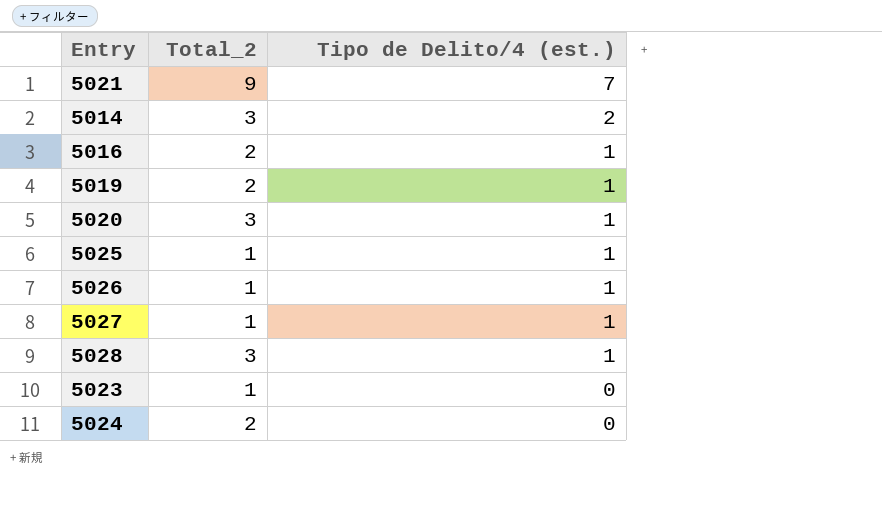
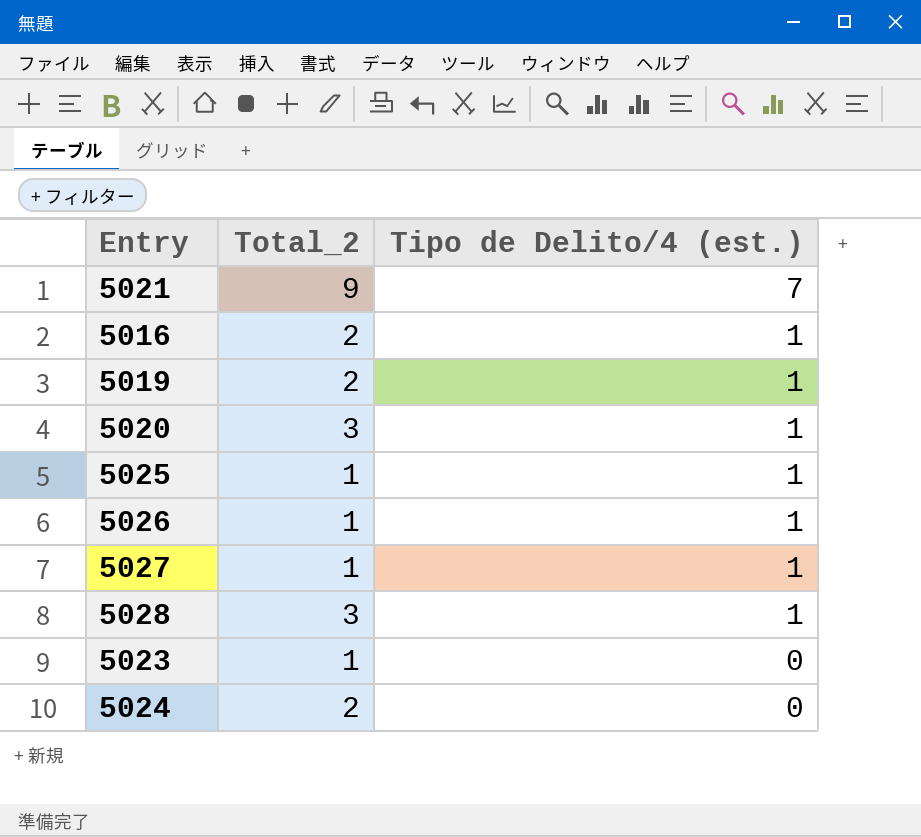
row 5014: 3 | 2 -> none

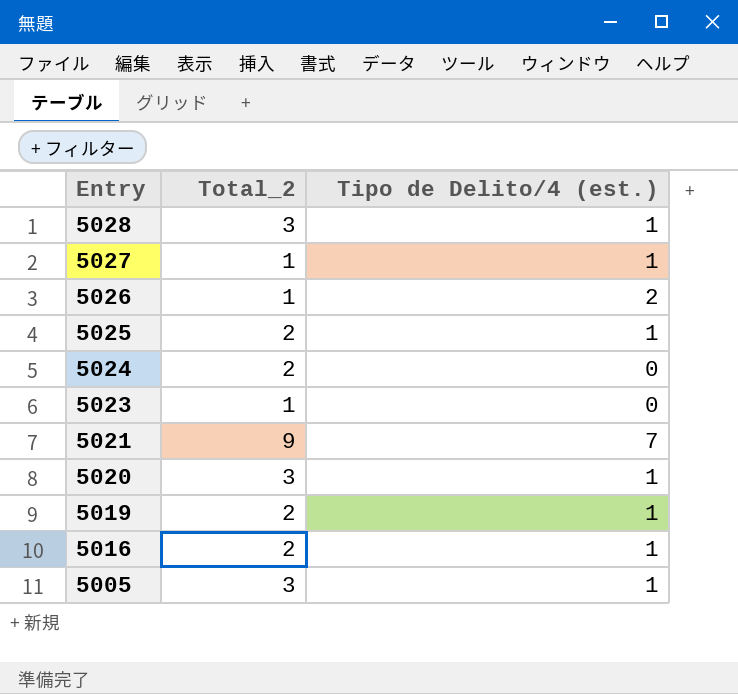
row order: Tipo de Delito/4 (est.) descending -> Entry descending
5026 | Tipo de Delito/4 (est.): 1 -> 2
5025 | Total_2: 1 -> 2
row 5005: none -> 3 | 1

